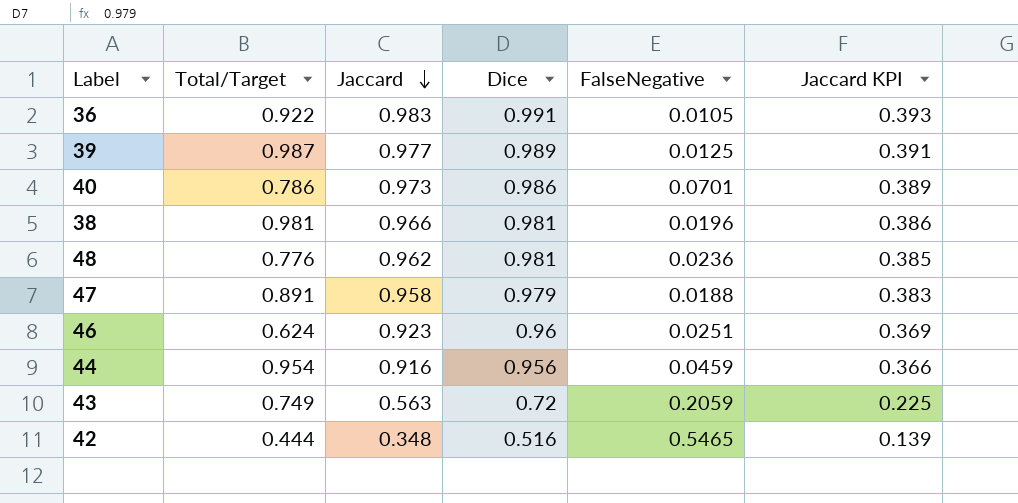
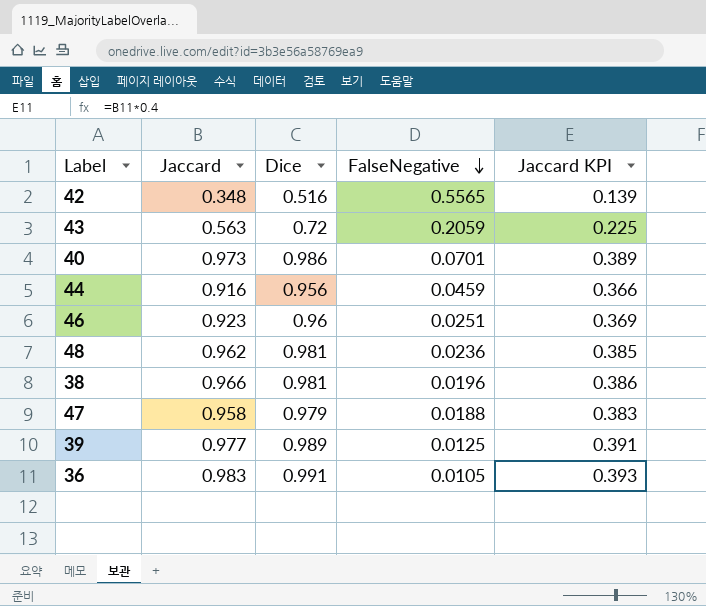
row order: Jaccard descending -> FalseNegative descending
column Total/Target | position: 2 -> none
42 | FalseNegative: 0.5465 -> 0.5565

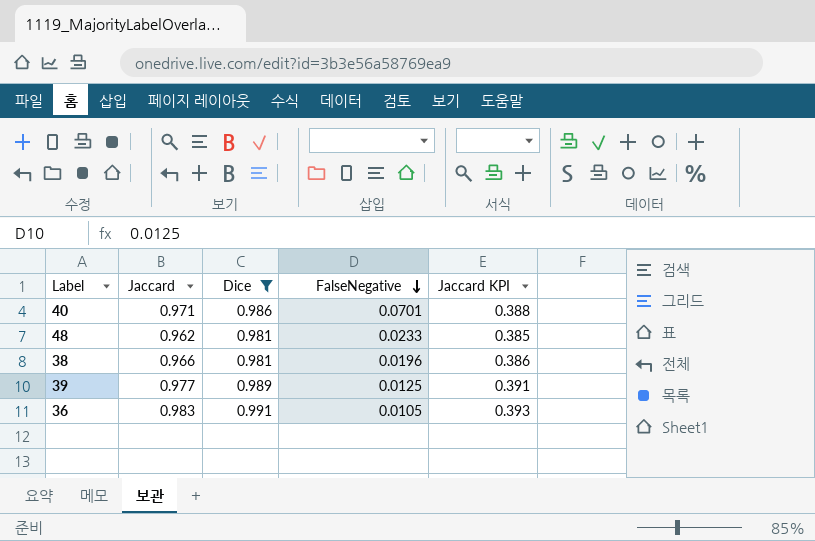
filter: none -> Dice >= 0.981
40 | Jaccard: 0.973 -> 0.971
40 | Jaccard KPI: 0.389 -> 0.388
48 | FalseNegative: 0.0236 -> 0.0233

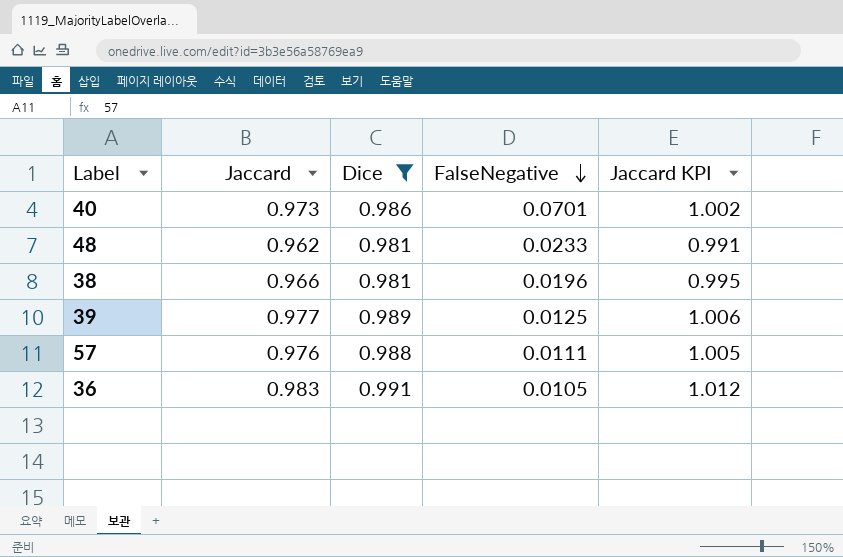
column Jaccard KPI | formula: [Jaccard] * 0.4 -> [Jaccard] * 1.03
40 | Jaccard: 0.971 -> 0.973
row 57: none -> 0.976 | 0.988 | 0.0111 | 1.005

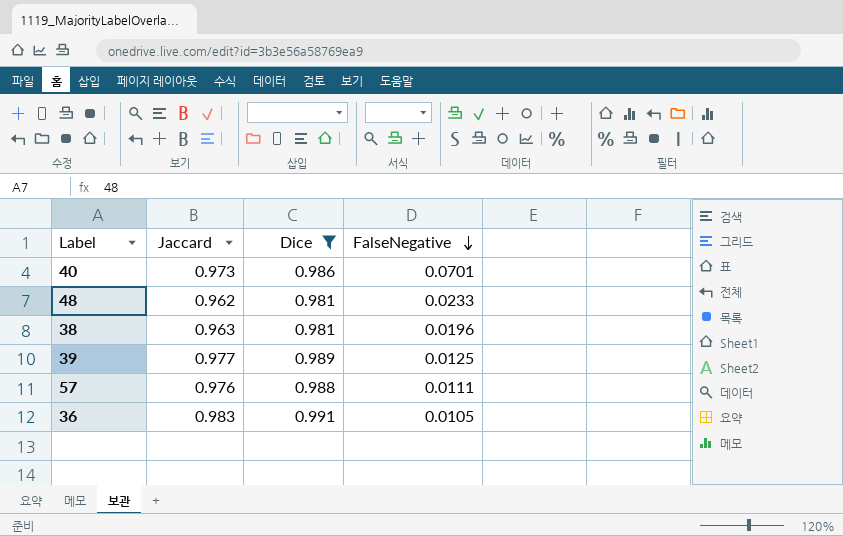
column Jaccard KPI | formula: [Jaccard] * 1.03 -> none
38 | Jaccard: 0.966 -> 0.963

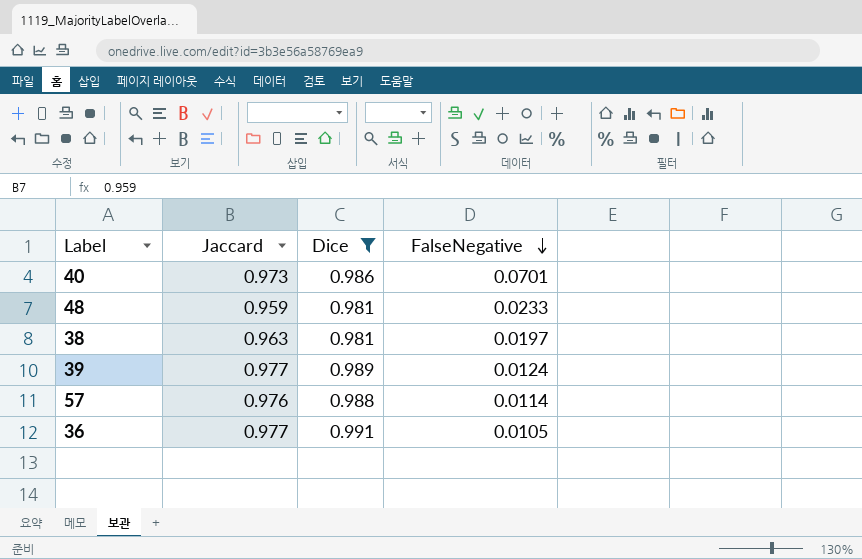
48 | Jaccard: 0.962 -> 0.959
38 | FalseNegative: 0.0196 -> 0.0197
39 | FalseNegative: 0.0125 -> 0.0124
57 | FalseNegative: 0.0111 -> 0.0114
36 | Jaccard: 0.983 -> 0.977

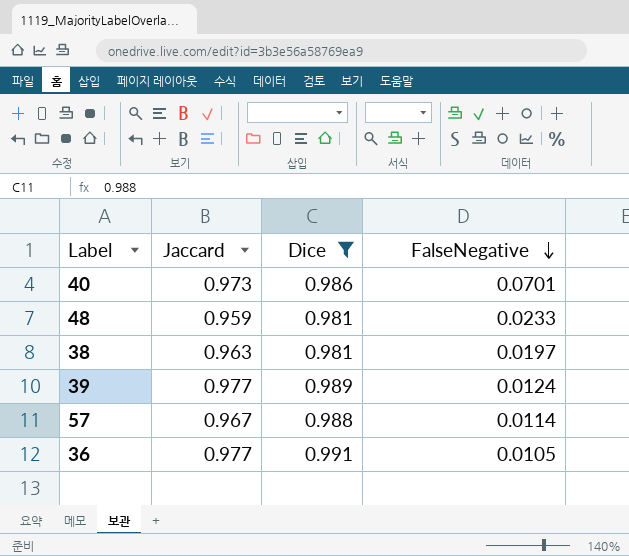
57 | Jaccard: 0.976 -> 0.967

